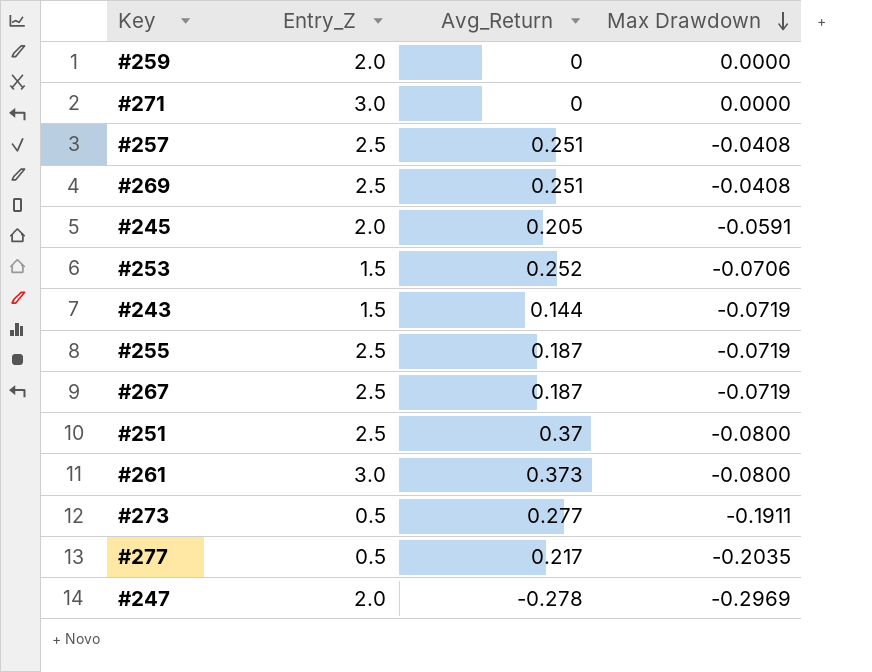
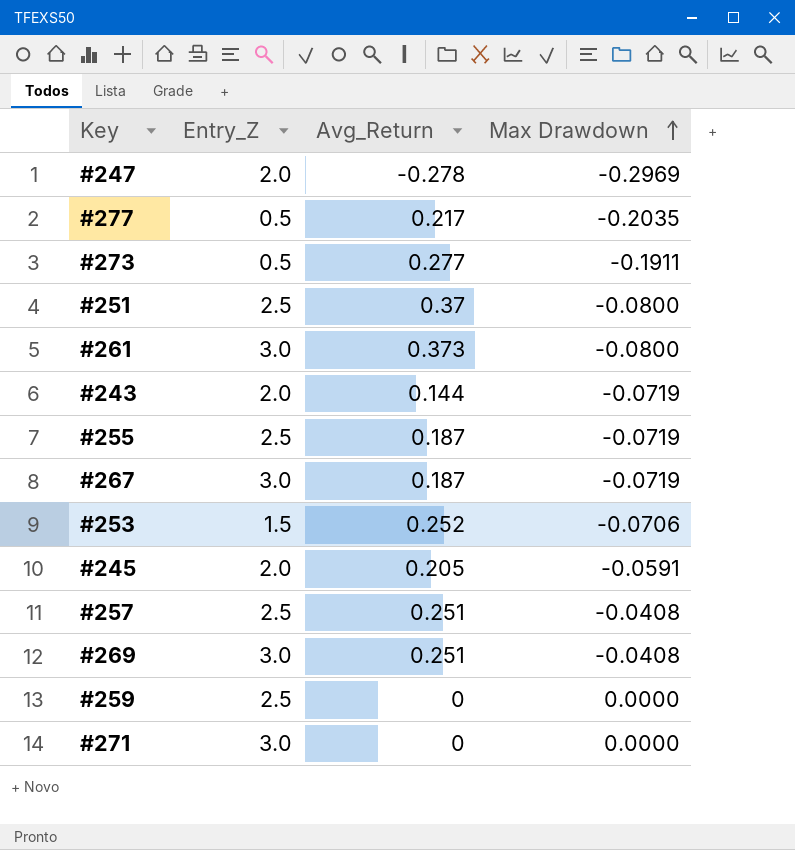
row order: Max Drawdown descending -> Max Drawdown ascending
#243 | Entry_Z: 1.5 -> 2.0
#267 | Entry_Z: 2.5 -> 3.0
#269 | Entry_Z: 2.5 -> 3.0
#259 | Entry_Z: 2.0 -> 2.5

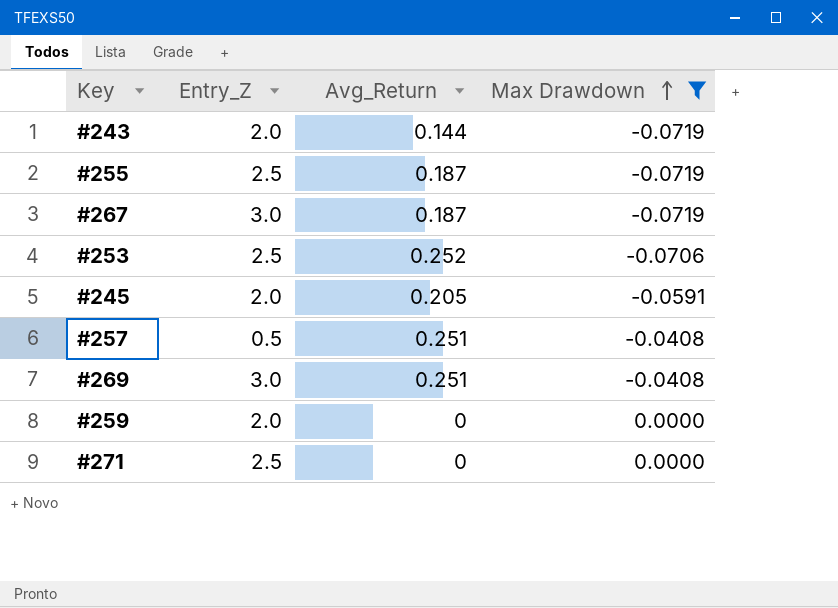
filter: none -> Max Drawdown >= -0.0719
#253 | Entry_Z: 1.5 -> 2.5
#257 | Entry_Z: 2.5 -> 0.5
#259 | Entry_Z: 2.5 -> 2.0
#271 | Entry_Z: 3.0 -> 2.5

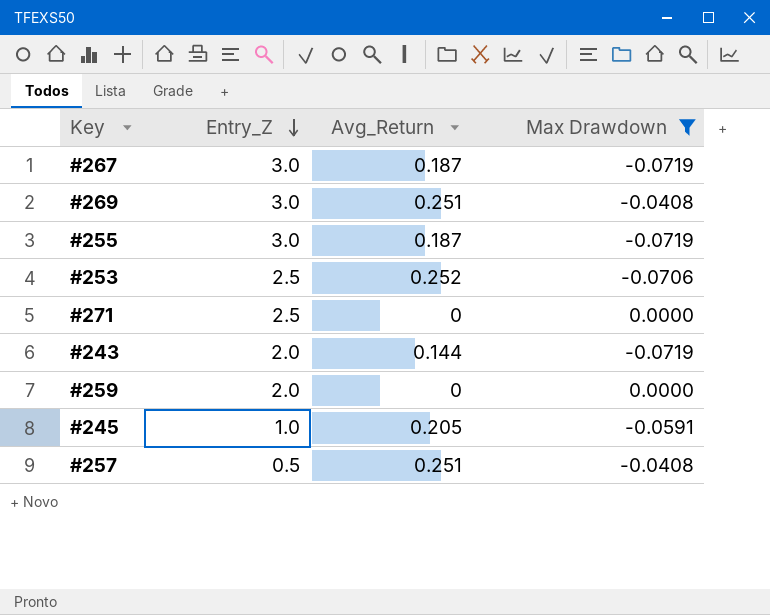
row order: Max Drawdown ascending -> Entry_Z descending
#255 | Entry_Z: 2.5 -> 3.0
#245 | Entry_Z: 2.0 -> 1.0

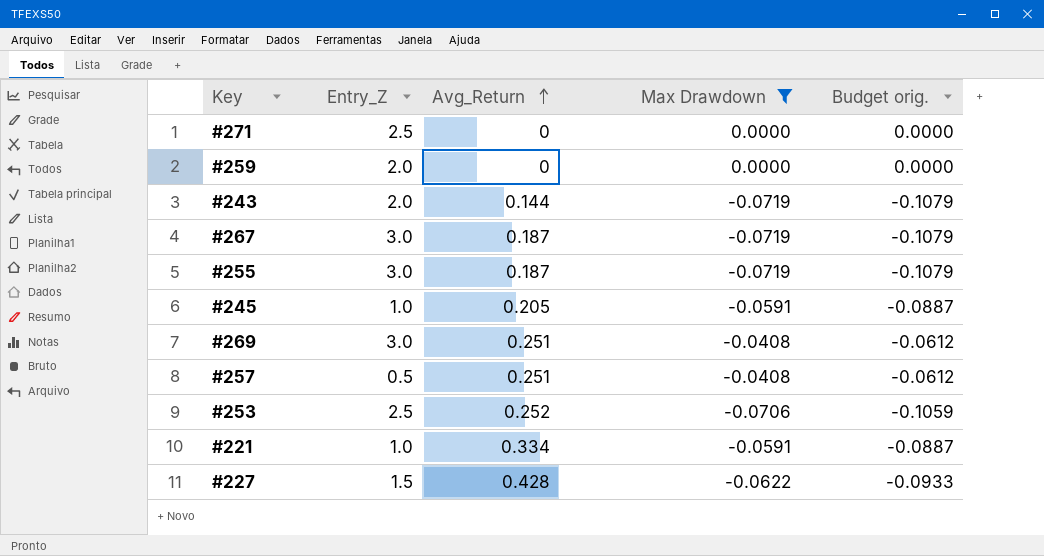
row order: Entry_Z descending -> Avg_Return ascending
column Budget orig. | formula: none -> [Max Drawdown] * 1.5
row #221: none -> 1.0 | 0.334 | -0.0591 | -0.0887
row #227: none -> 1.5 | 0.428 | -0.0622 | -0.0933

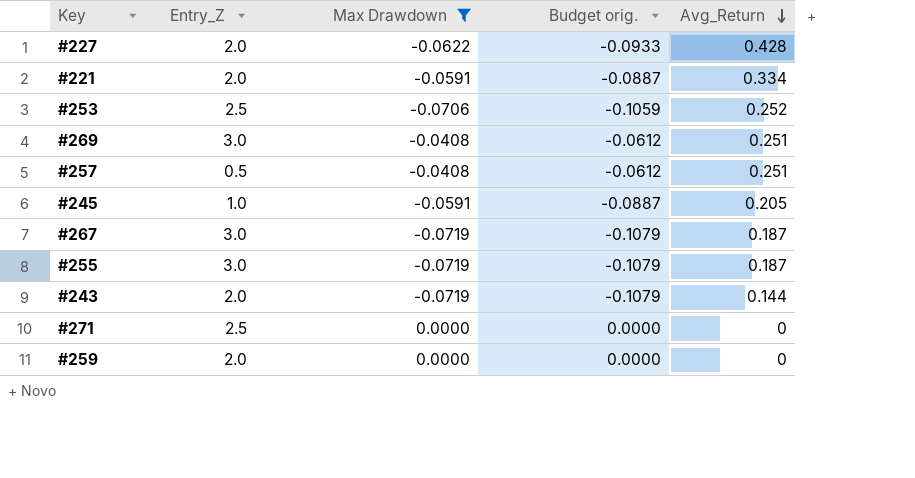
row order: Avg_Return ascending -> Avg_Return descending
column Avg_Return | position: 3 -> 5
#227 | Entry_Z: 1.5 -> 2.0
#221 | Entry_Z: 1.0 -> 2.0

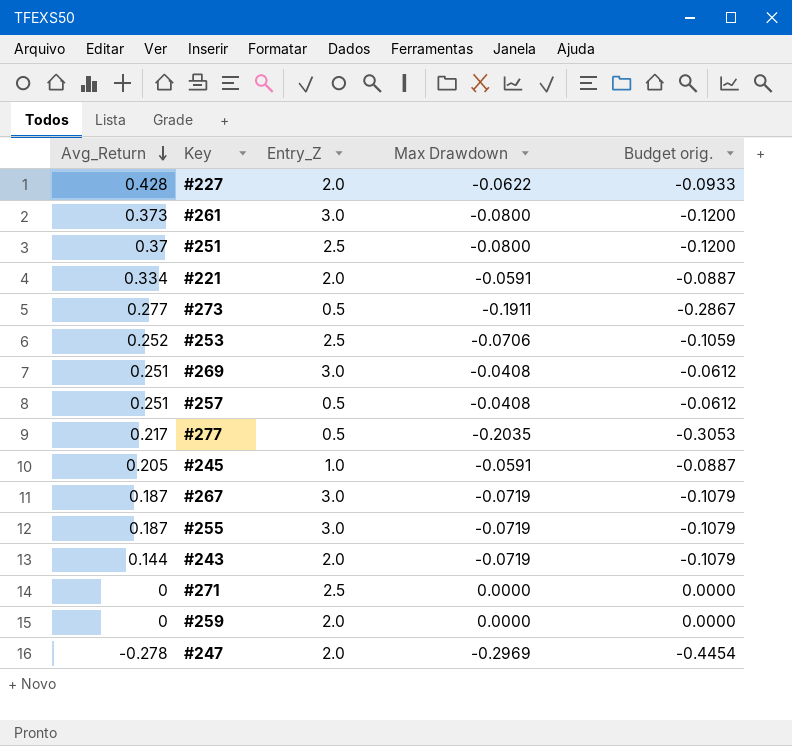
filter: Max Drawdown >= -0.0719 -> none
column Avg_Return | position: 5 -> 1

